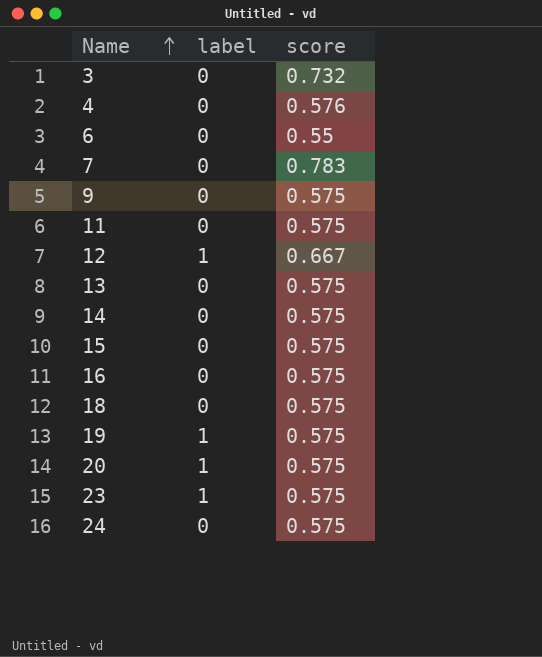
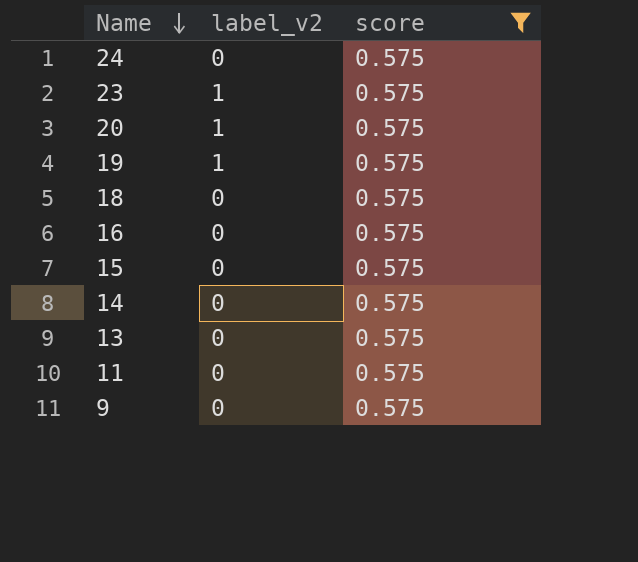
filter: none -> score = 0.575
row order: Name ascending -> Name descending
column name: label -> label_v2

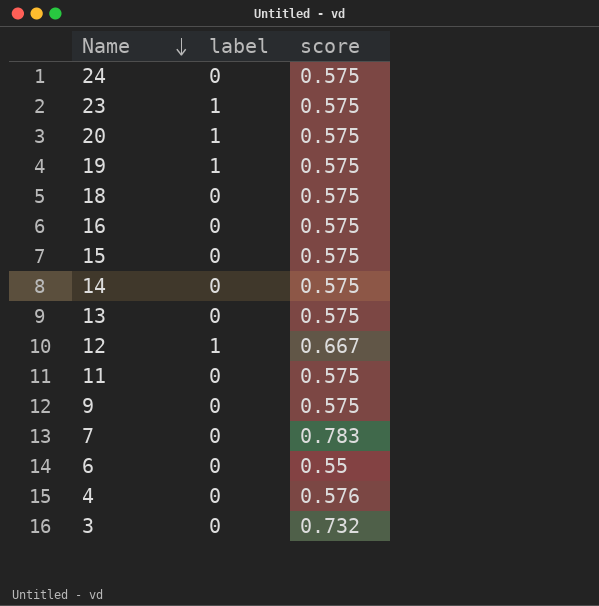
filter: score = 0.575 -> none
column name: label_v2 -> label

